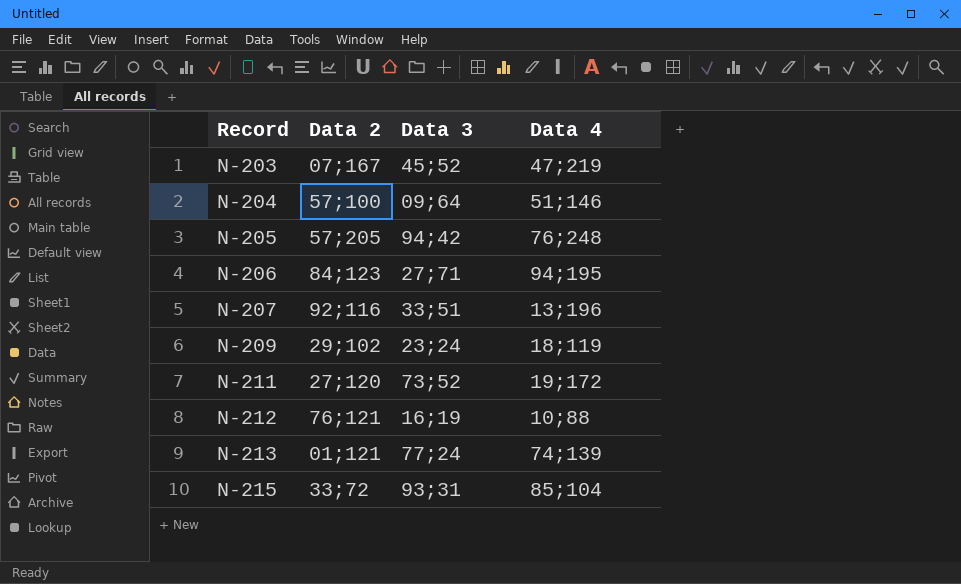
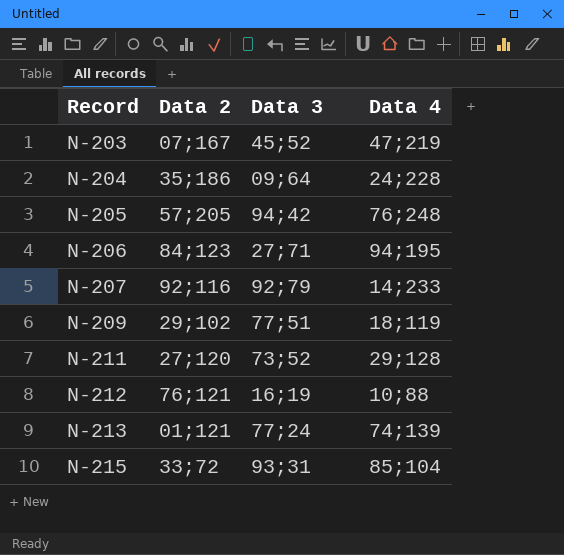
N-204 | Data 2: 57;100 -> 35;186
N-204 | Data 4: 51;146 -> 24;228
N-207 | Data 3: 33;51 -> 92;79
N-207 | Data 4: 13;196 -> 14;233
N-209 | Data 3: 23;24 -> 77;51
N-211 | Data 4: 19;172 -> 29;128

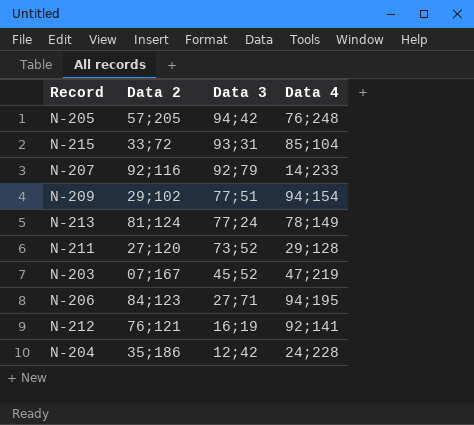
row order: Record ascending -> Data 3 descending
N-209 | Data 4: 18;119 -> 94;154
N-213 | Data 2: 01;121 -> 81;124
N-213 | Data 4: 74;139 -> 78;149
N-212 | Data 4: 10;88 -> 92;141
N-204 | Data 3: 09;64 -> 12;42

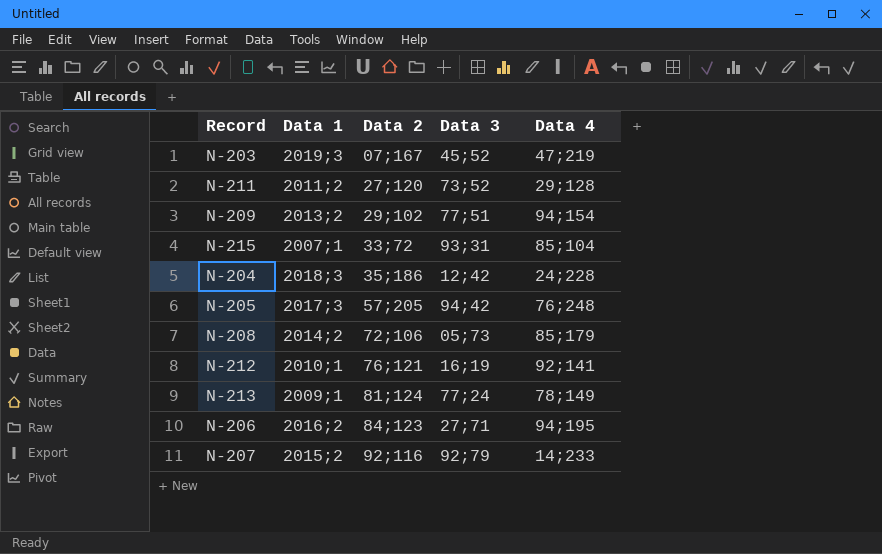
row order: Data 3 descending -> Data 2 ascending
column Data 1 | position: none -> 2
row N-208: none -> 2014;2 | 72;106 | 05;73 | 85;179

